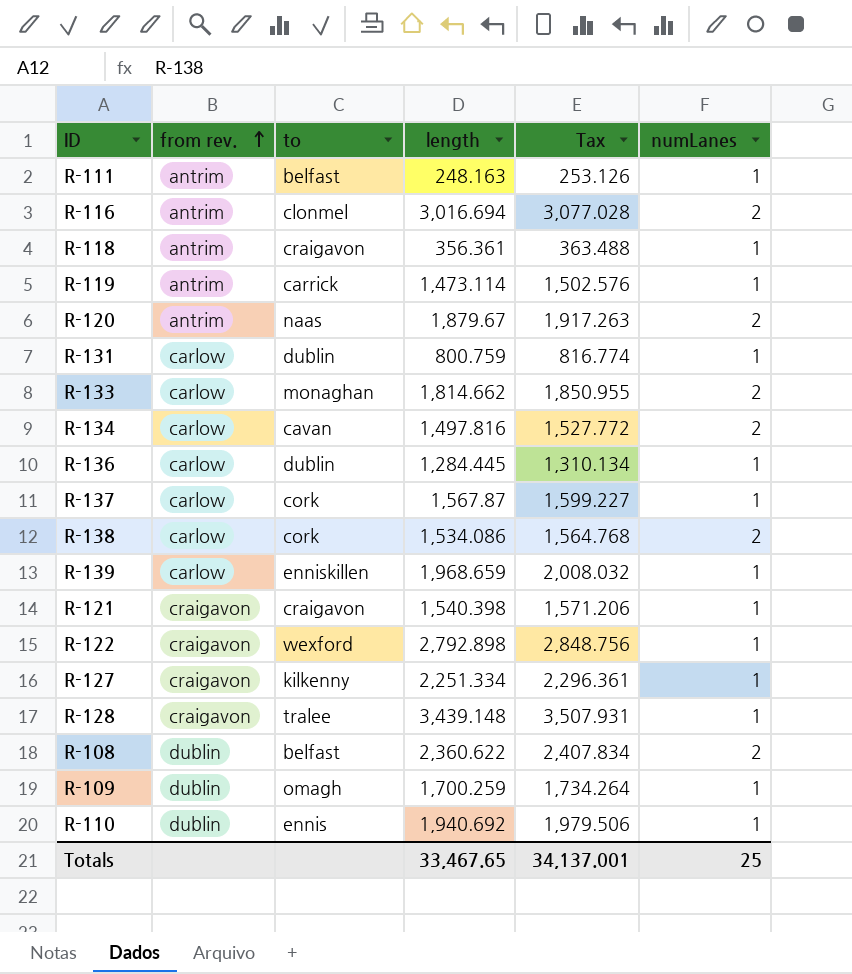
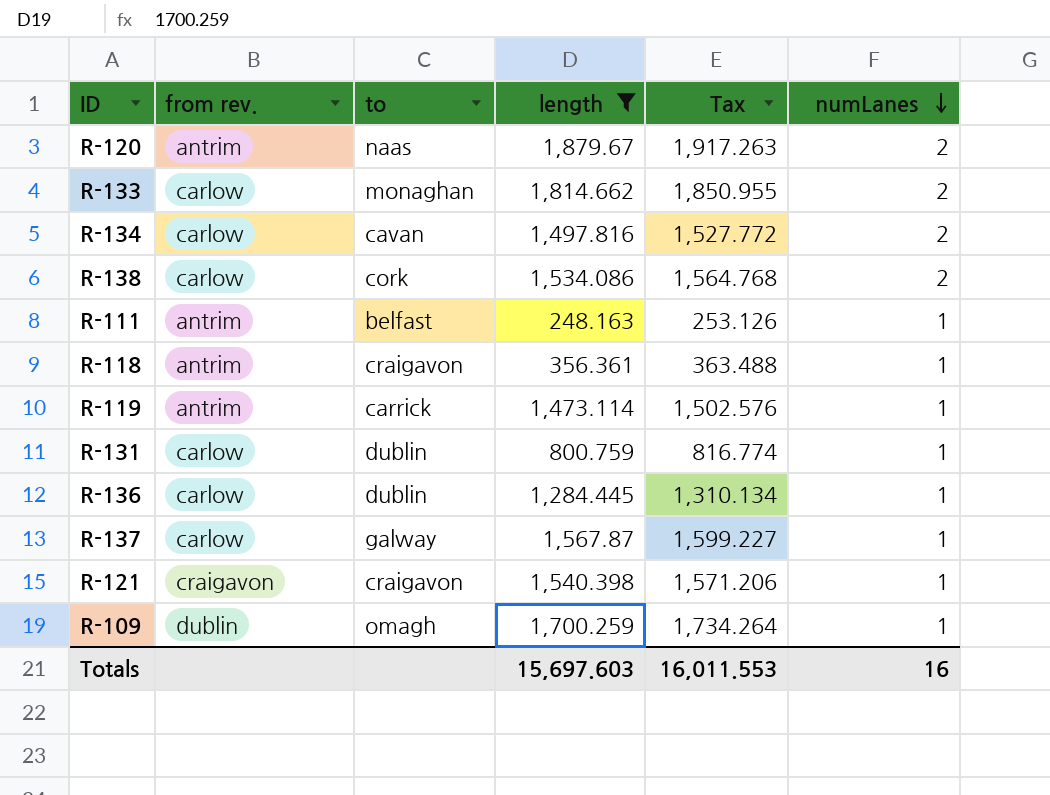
filter: none -> length <= 1,879.67
row order: from rev. ascending -> numLanes descending
R-137 | to: cork -> galway
Totals | length: 33,467.65 -> 15,697.603
Totals | Tax: 34,137.001 -> 16,011.553
Totals | numLanes: 25 -> 16

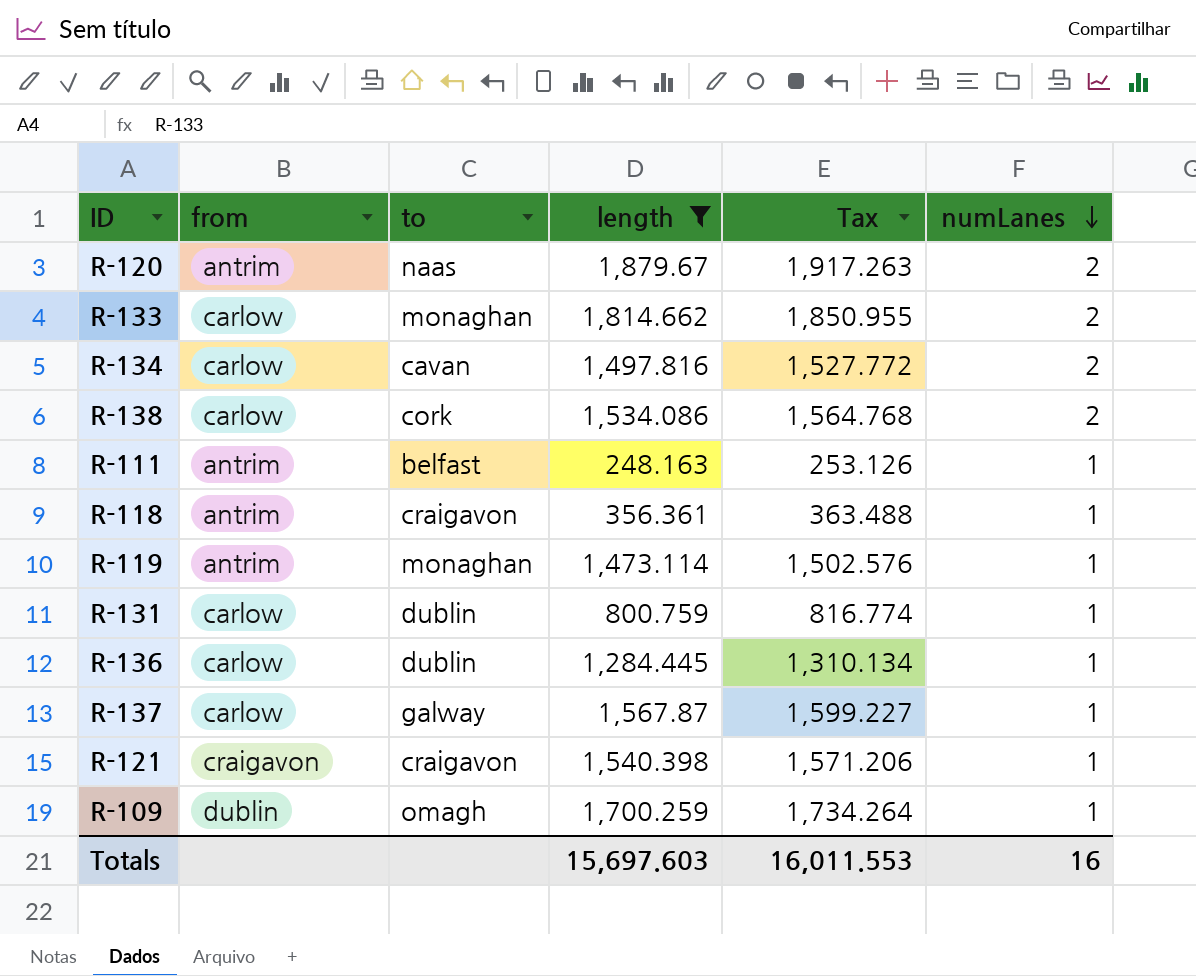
column name: from rev. -> from
R-119 | to: carrick -> monaghan

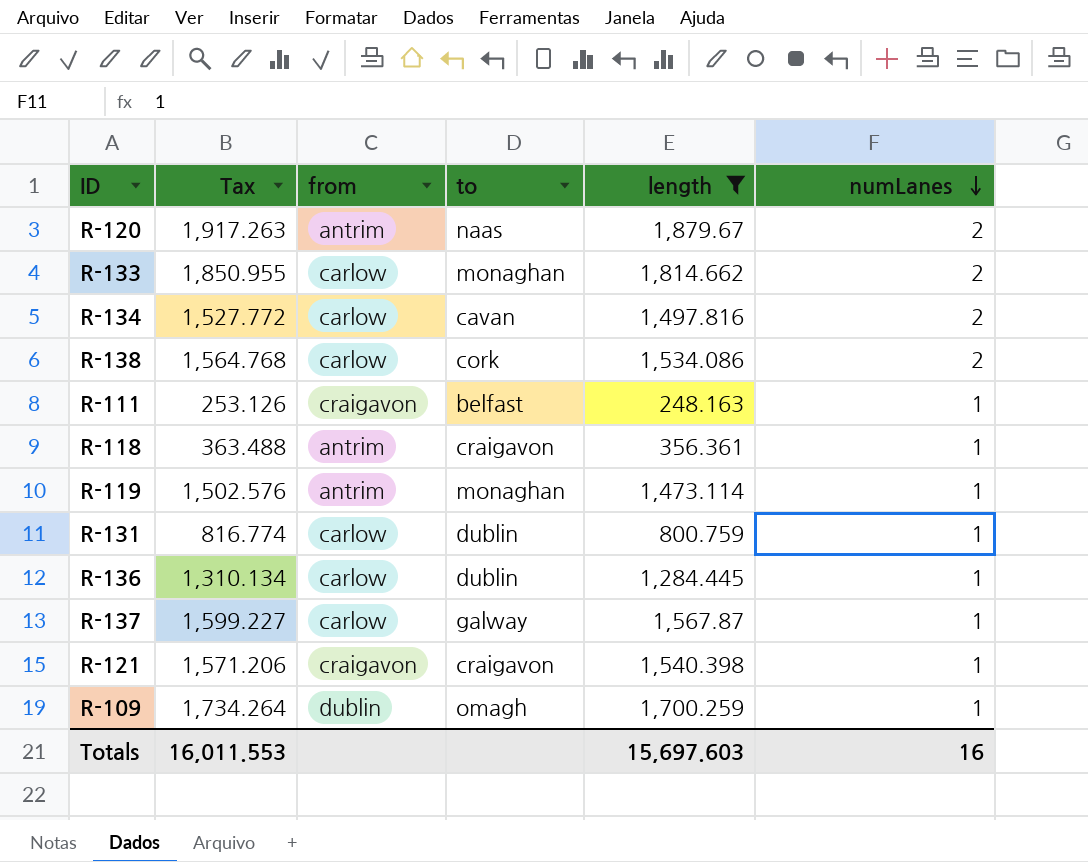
column Tax | position: 5 -> 2
R-111 | from: antrim -> craigavon

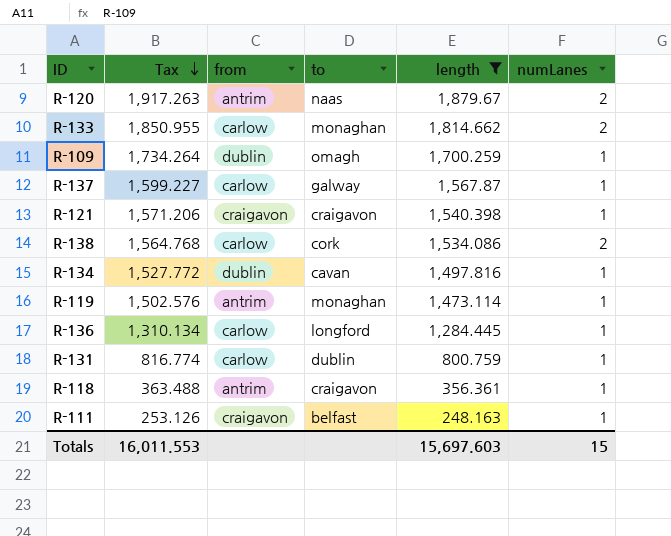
row order: numLanes descending -> Tax descending
R-134 | from: carlow -> dublin
R-134 | numLanes: 2 -> 1
R-136 | to: dublin -> longford
Totals | numLanes: 16 -> 15

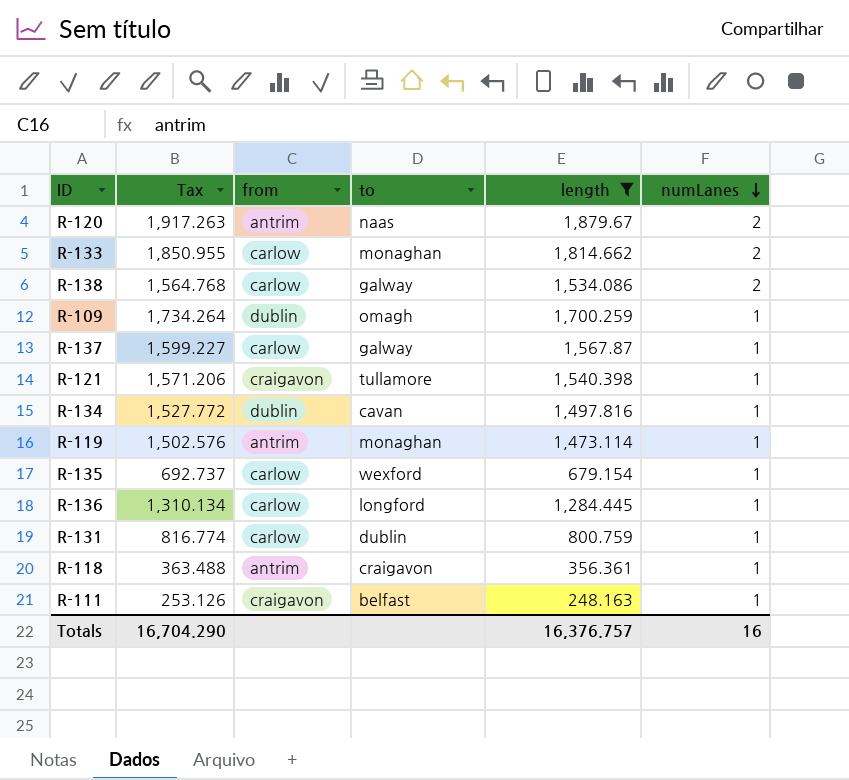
row order: Tax descending -> numLanes descending
R-138 | to: cork -> galway
R-121 | to: craigavon -> tullamore
row R-135: none -> 692.737 | carlow | wexford | 679.154 | 1
Totals | Tax: 16,011.553 -> 16,704.290
Totals | length: 15,697.603 -> 16,376.757
Totals | numLanes: 15 -> 16

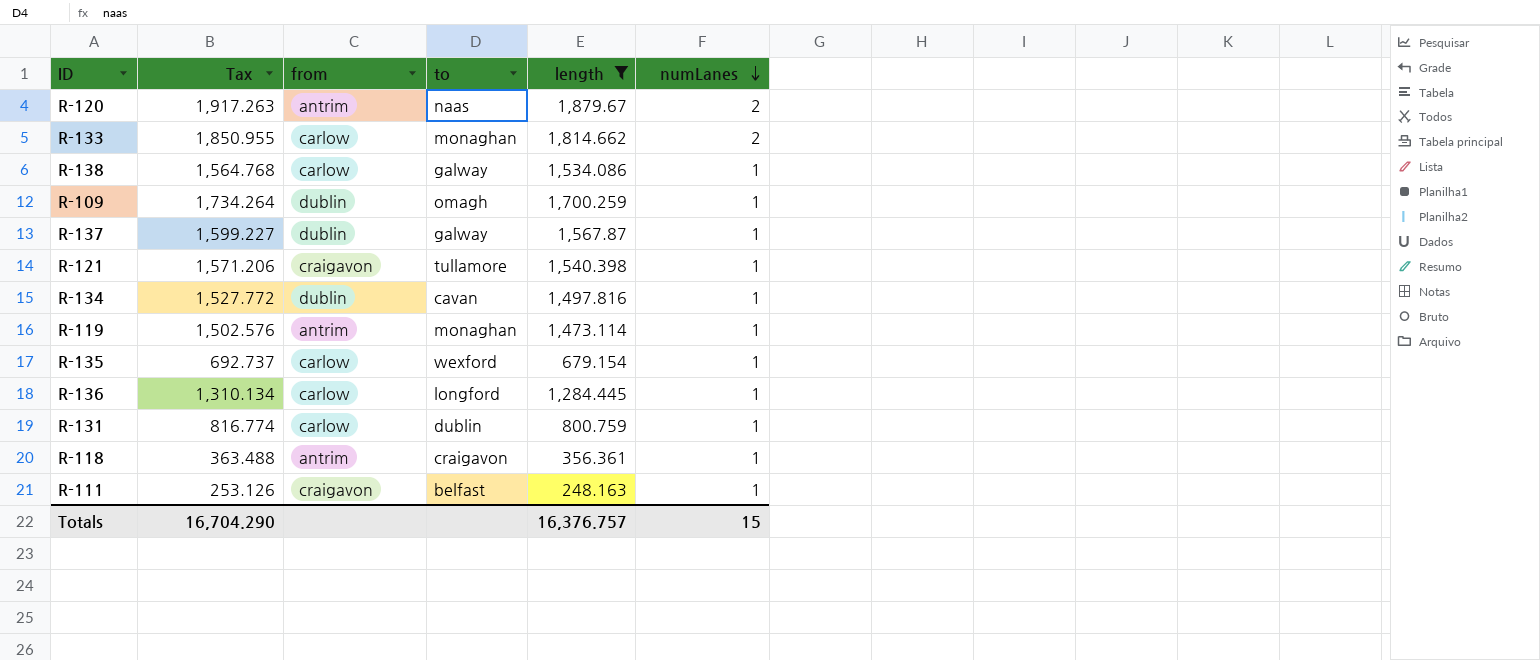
R-138 | numLanes: 2 -> 1
R-137 | from: carlow -> dublin
Totals | numLanes: 16 -> 15

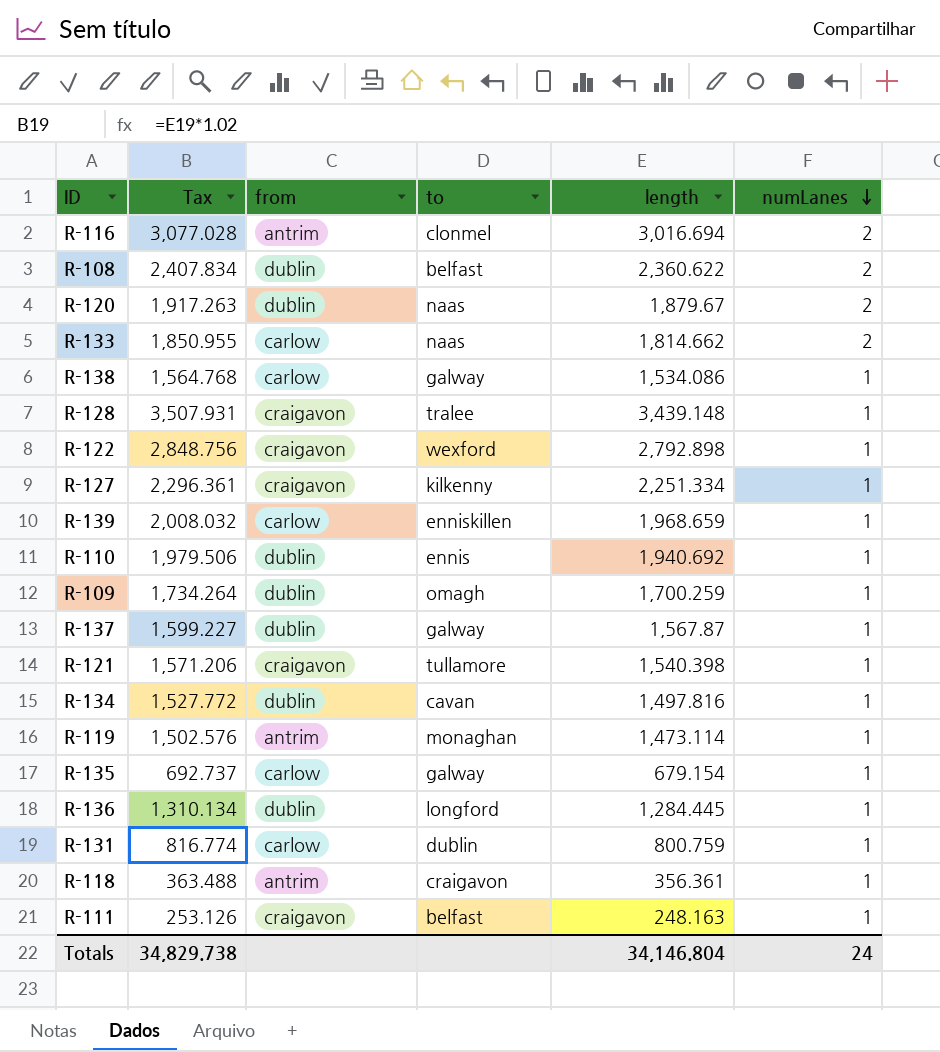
filter: length <= 1,879.67 -> none
R-120 | from: antrim -> dublin
R-133 | to: monaghan -> naas
R-135 | to: wexford -> galway
R-136 | from: carlow -> dublin
Totals | Tax: 16,704.290 -> 34,829.738
Totals | length: 16,376.757 -> 34,146.804
Totals | numLanes: 15 -> 24

